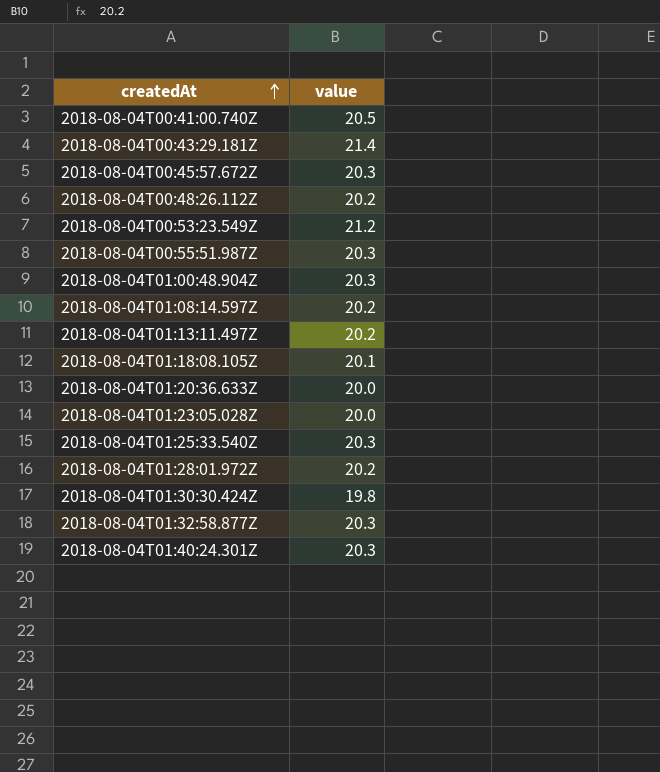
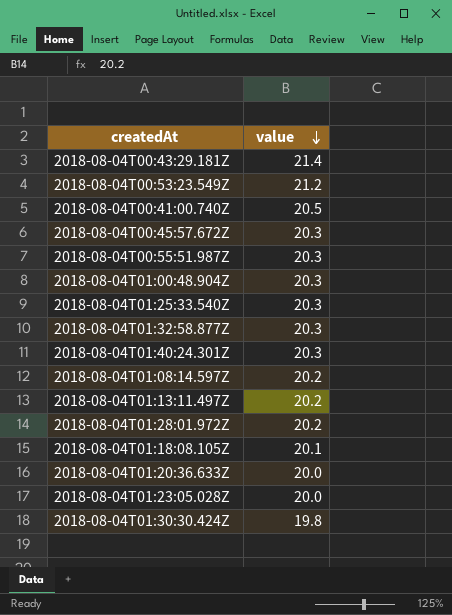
row order: createdAt ascending -> value descending
row 2018-08-04T00:48:26.112Z: 20.2 -> none

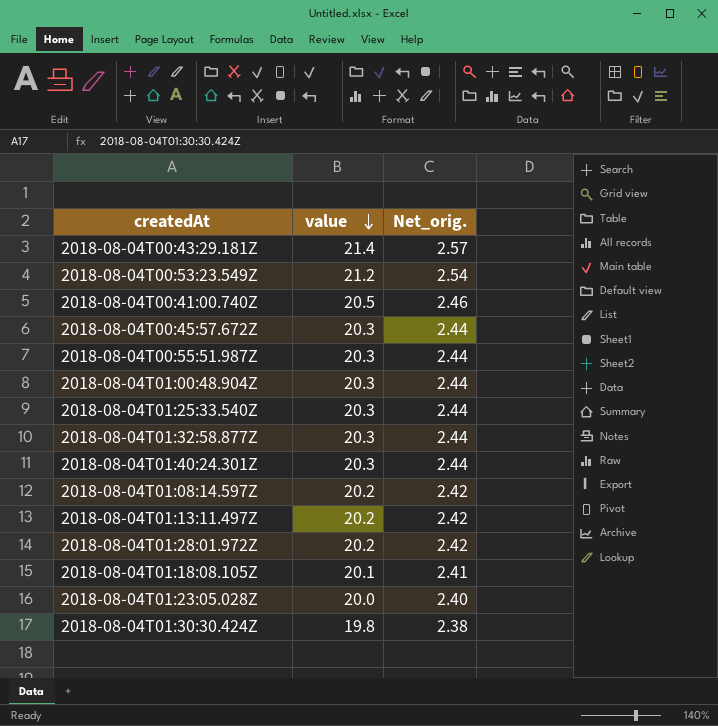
column Net_orig. | formula: none -> [value] * 0.12
row 2018-08-04T01:20:36.633Z: 20.0 -> none

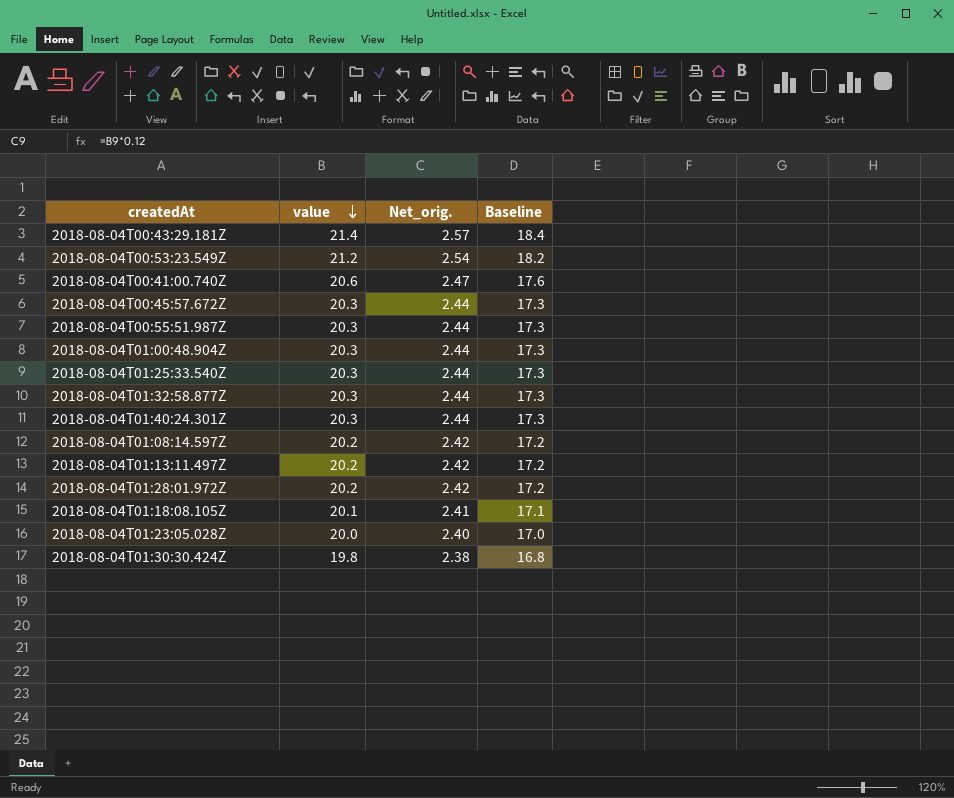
column Baseline | formula: none -> [value] - 3
2018-08-04T00:41:00.740Z | value: 20.5 -> 20.6
2018-08-04T00:41:00.740Z | Net_orig.: 2.46 -> 2.47

